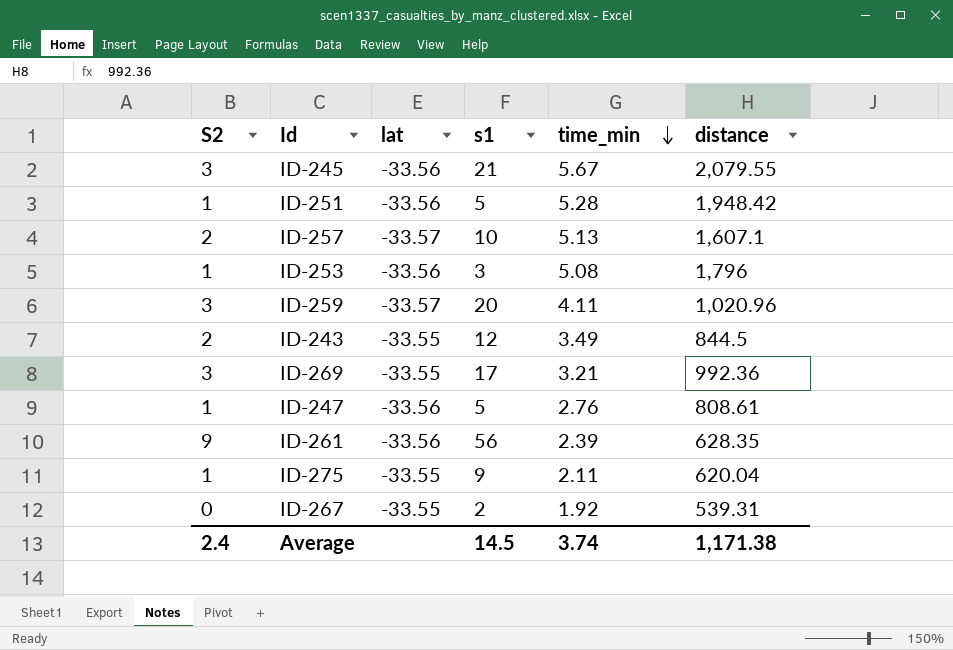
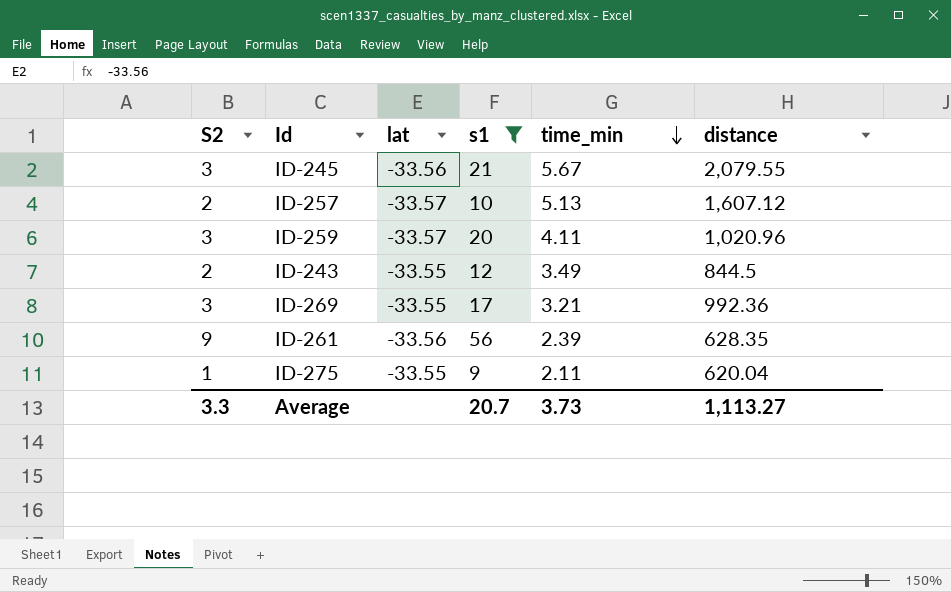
filter: none -> s1 >= 9
ID-257 | distance: 1,607.1 -> 1,607.12
Average | S2: 2.4 -> 3.3
Average | s1: 14.5 -> 20.7
Average | time_min: 3.74 -> 3.73
Average | distance: 1,171.38 -> 1,113.27

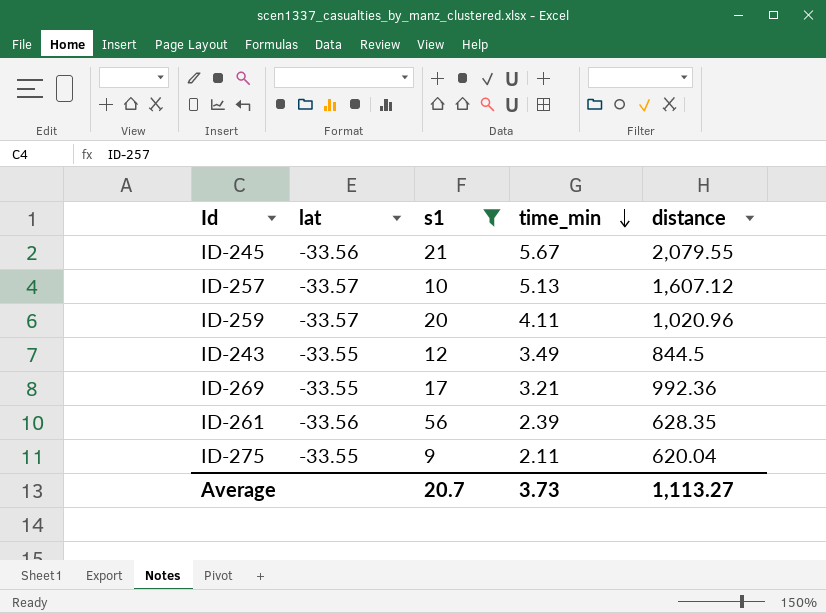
column S2 | position: 1 -> none

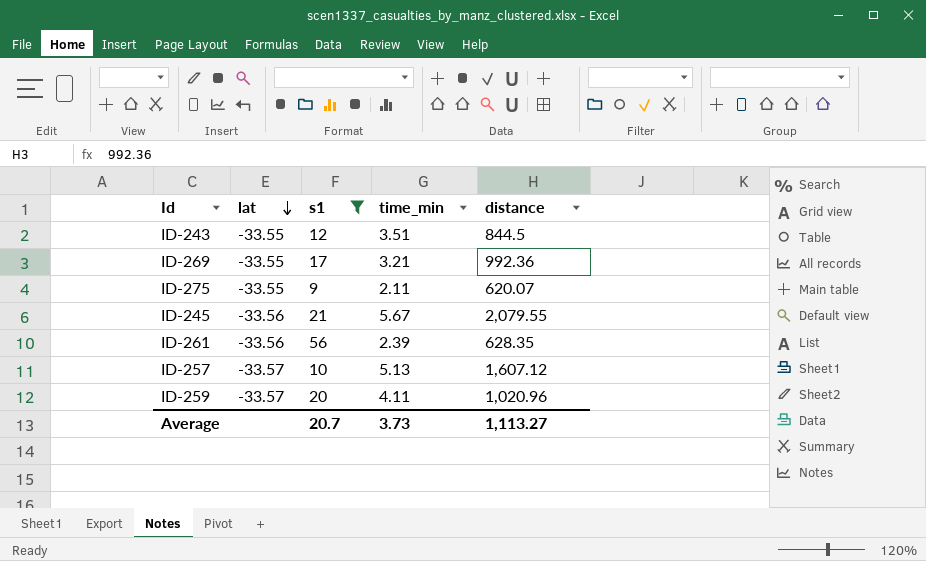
row order: time_min descending -> lat descending
ID-243 | time_min: 3.49 -> 3.51
ID-275 | distance: 620.04 -> 620.07

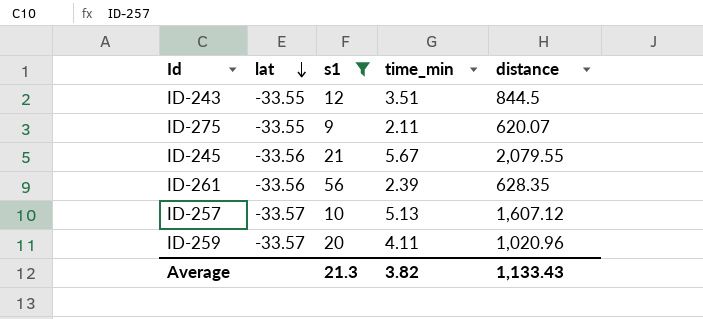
row ID-269: -33.55 | 17 | 3.21 | 992.36 -> none
Average | s1: 20.7 -> 21.3
Average | time_min: 3.73 -> 3.82
Average | distance: 1,113.27 -> 1,133.43

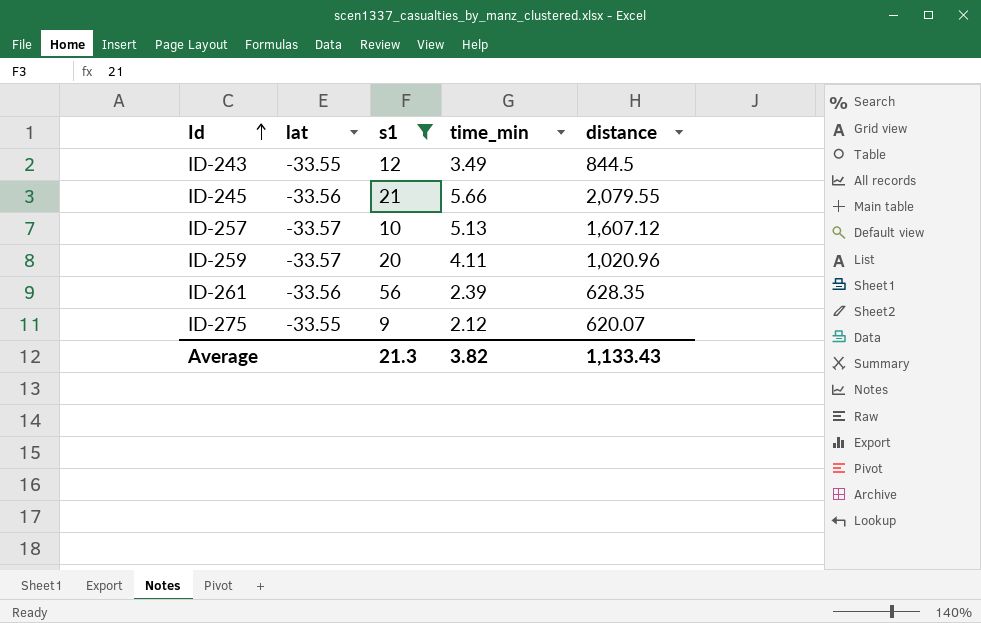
row order: lat descending -> Id ascending
ID-243 | time_min: 3.51 -> 3.49
ID-245 | time_min: 5.67 -> 5.66
ID-275 | time_min: 2.11 -> 2.12

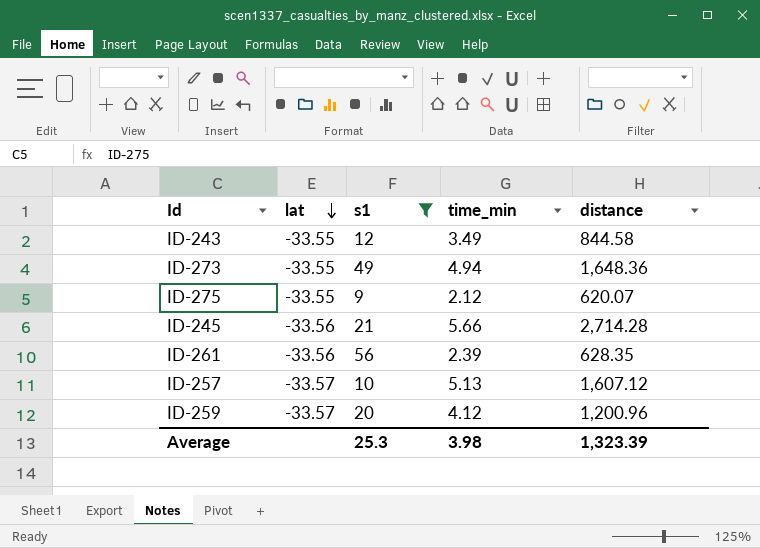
row order: Id ascending -> lat descending
ID-243 | distance: 844.5 -> 844.58
row ID-273: none -> -33.55 | 49 | 4.94 | 1,648.36
ID-245 | distance: 2,079.55 -> 2,714.28
ID-259 | time_min: 4.11 -> 4.12
ID-259 | distance: 1,020.96 -> 1,200.96
Average | s1: 21.3 -> 25.3
Average | time_min: 3.82 -> 3.98
Average | distance: 1,133.43 -> 1,323.39

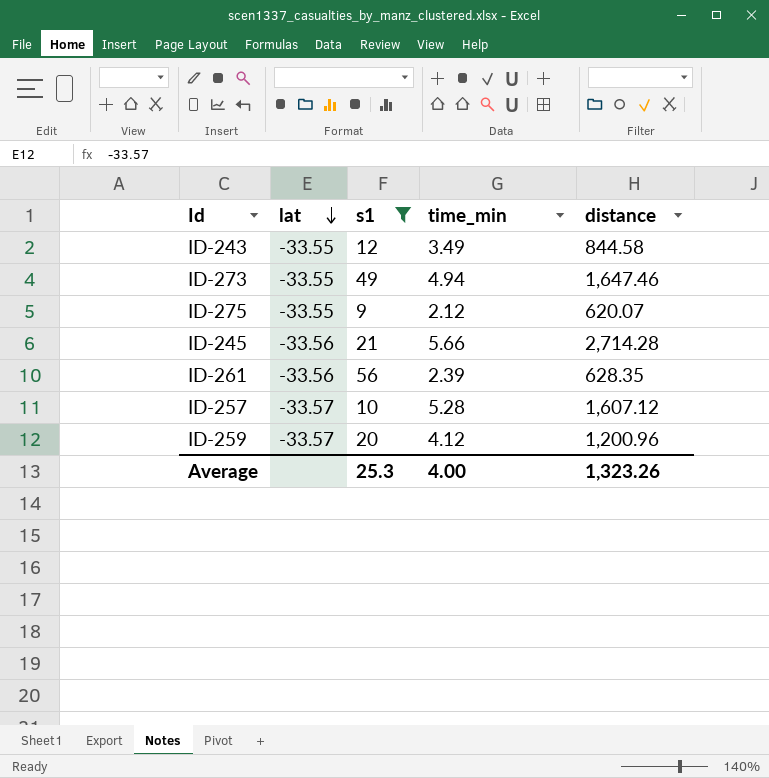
ID-273 | distance: 1,648.36 -> 1,647.46
ID-257 | time_min: 5.13 -> 5.28
Average | time_min: 3.98 -> 4.00
Average | distance: 1,323.39 -> 1,323.26

